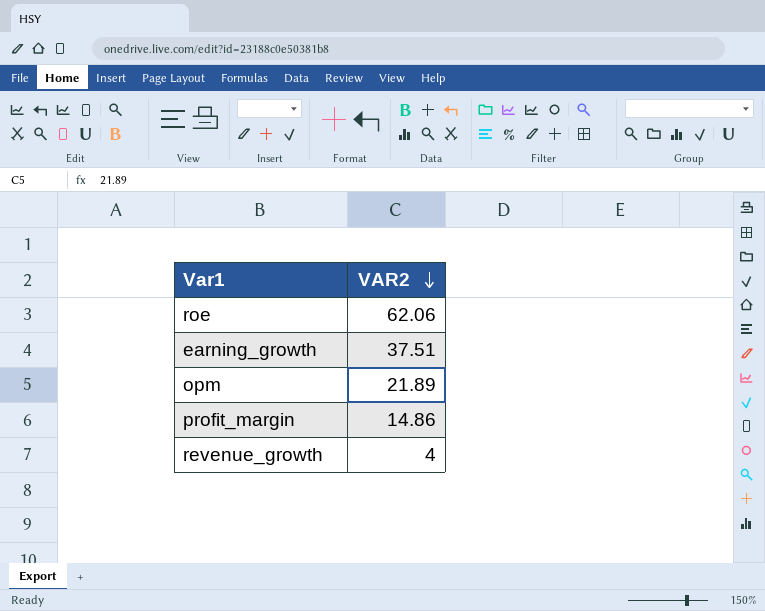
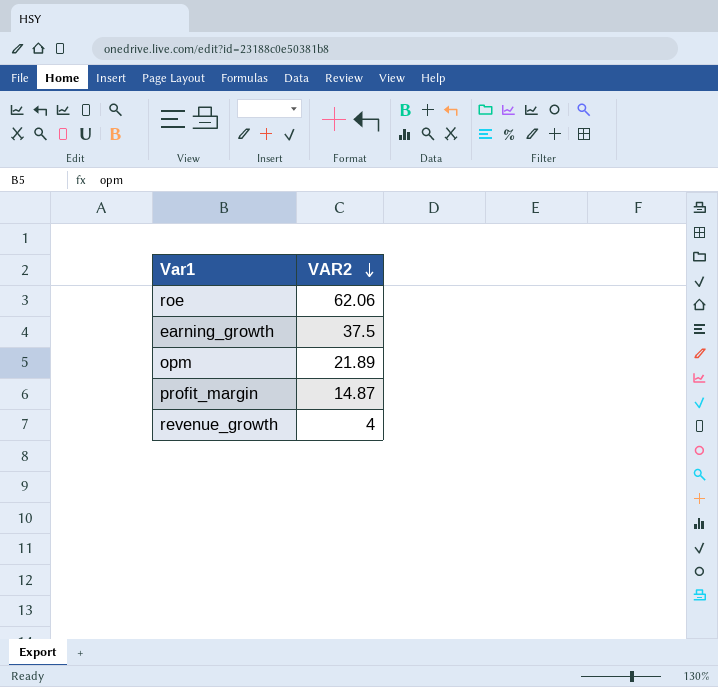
earning_growth | VAR2: 37.51 -> 37.5
profit_margin | VAR2: 14.86 -> 14.87

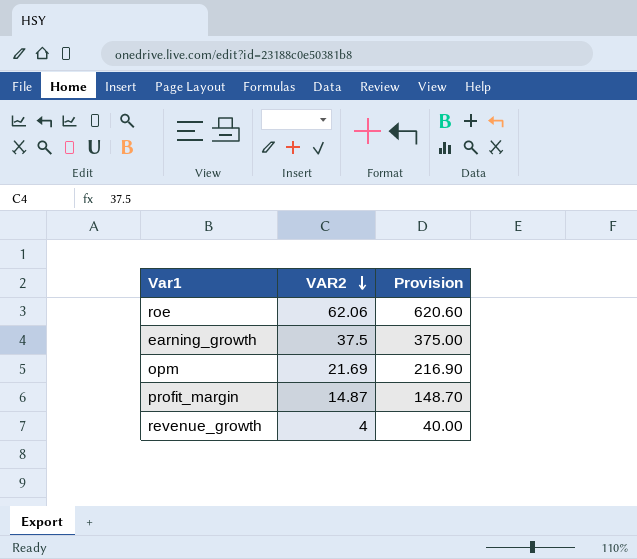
column Provision | formula: none -> [VAR2] * 10
opm | VAR2: 21.89 -> 21.69

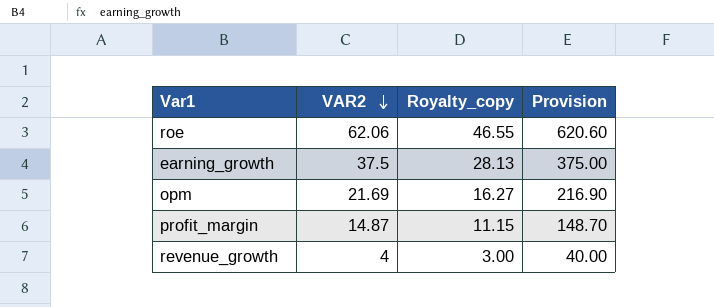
column Royalty_copy | formula: none -> [VAR2] * 0.75

